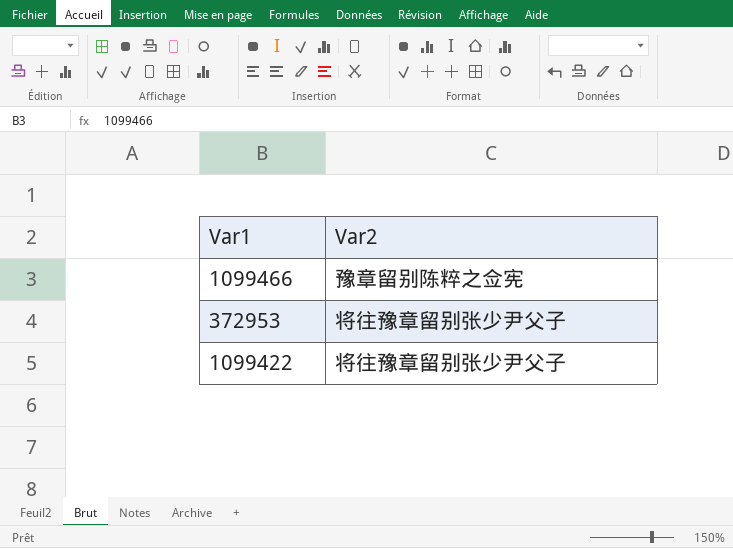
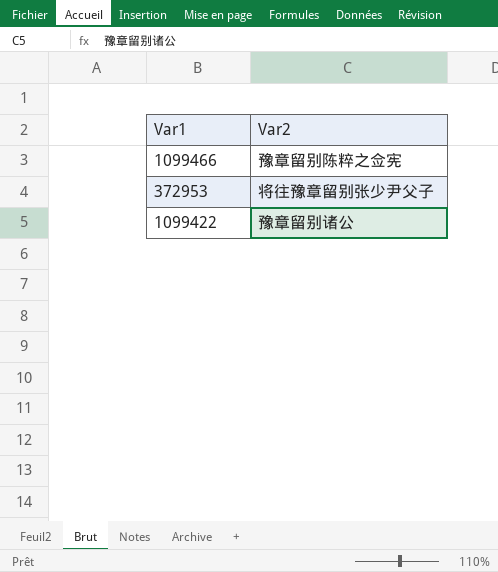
1099422 | Var2: 将往豫章留别张少尹父子 -> 豫章留别诸公

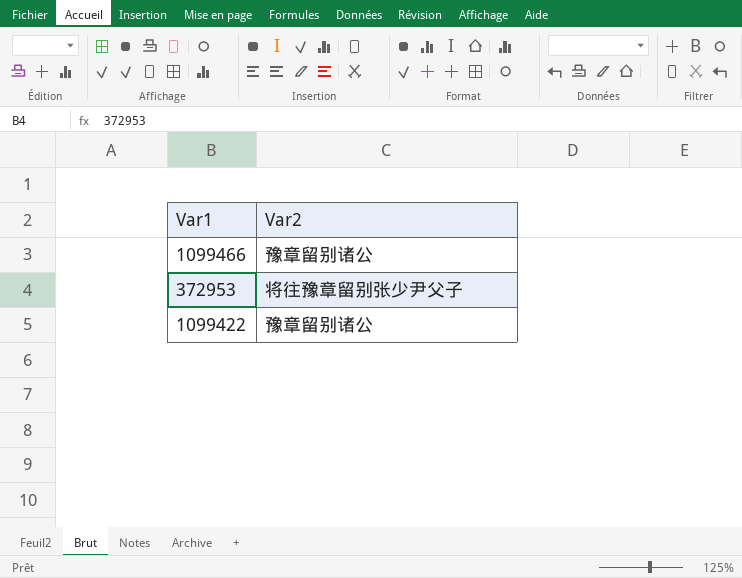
1099466 | Var2: 豫章留别陈粹之佥宪 -> 豫章留别诸公

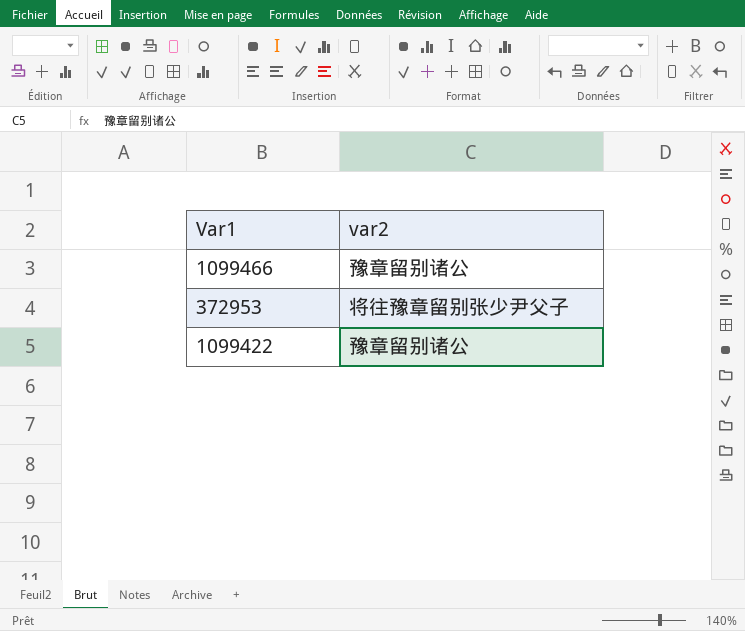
column name: Var2 -> var2

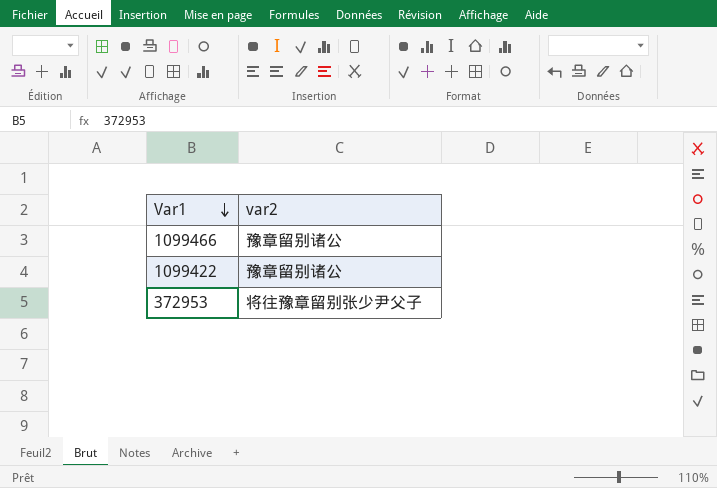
row order: none -> Var1 descending

